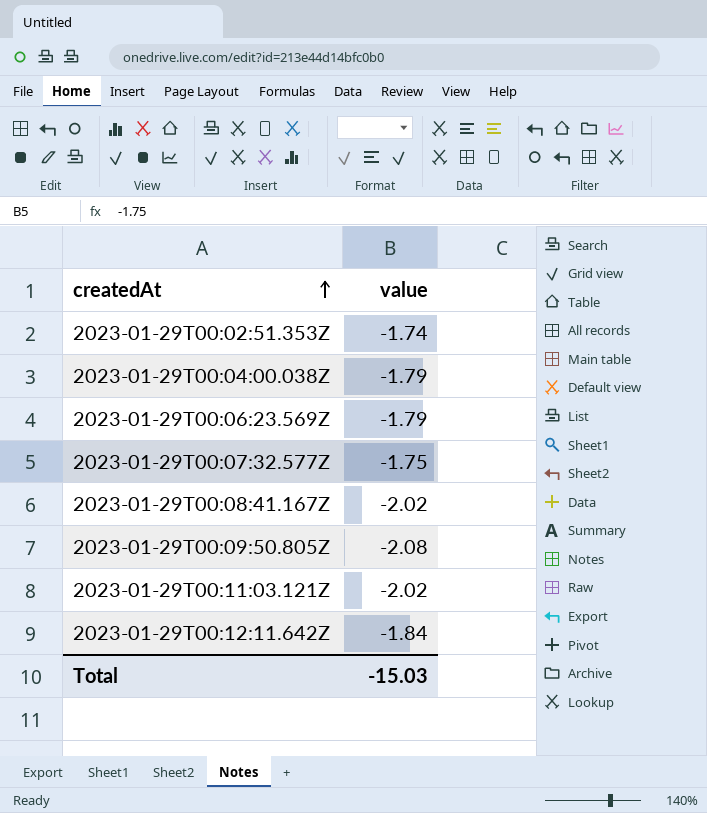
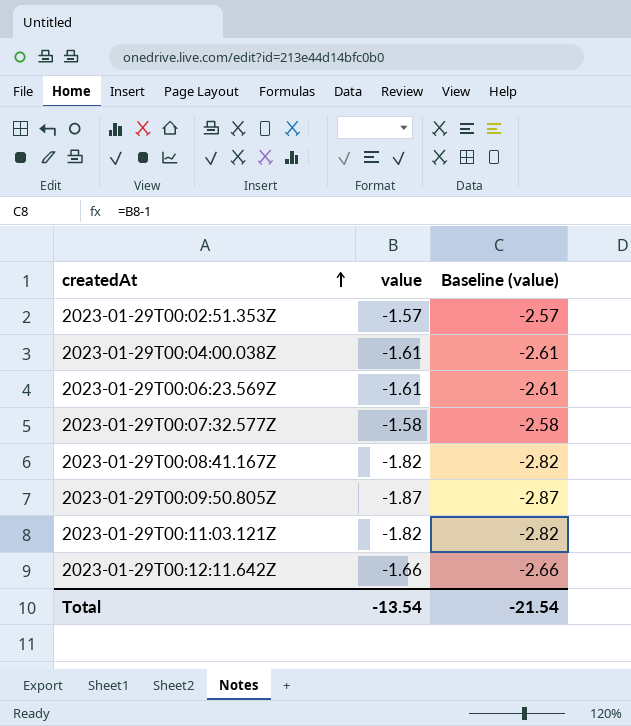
column Baseline (value) | formula: none -> [value] - 1
2023-01-29T00:02:51.353Z | value: -1.74 -> -1.57
2023-01-29T00:04:00.038Z | value: -1.79 -> -1.61
2023-01-29T00:06:23.569Z | value: -1.79 -> -1.61
2023-01-29T00:07:32.577Z | value: -1.75 -> -1.58
2023-01-29T00:08:41.167Z | value: -2.02 -> -1.82
2023-01-29T00:09:50.805Z | value: -2.08 -> -1.87
2023-01-29T00:11:03.121Z | value: -2.02 -> -1.82
2023-01-29T00:12:11.642Z | value: -1.84 -> -1.66
Total | value: -15.03 -> -13.54

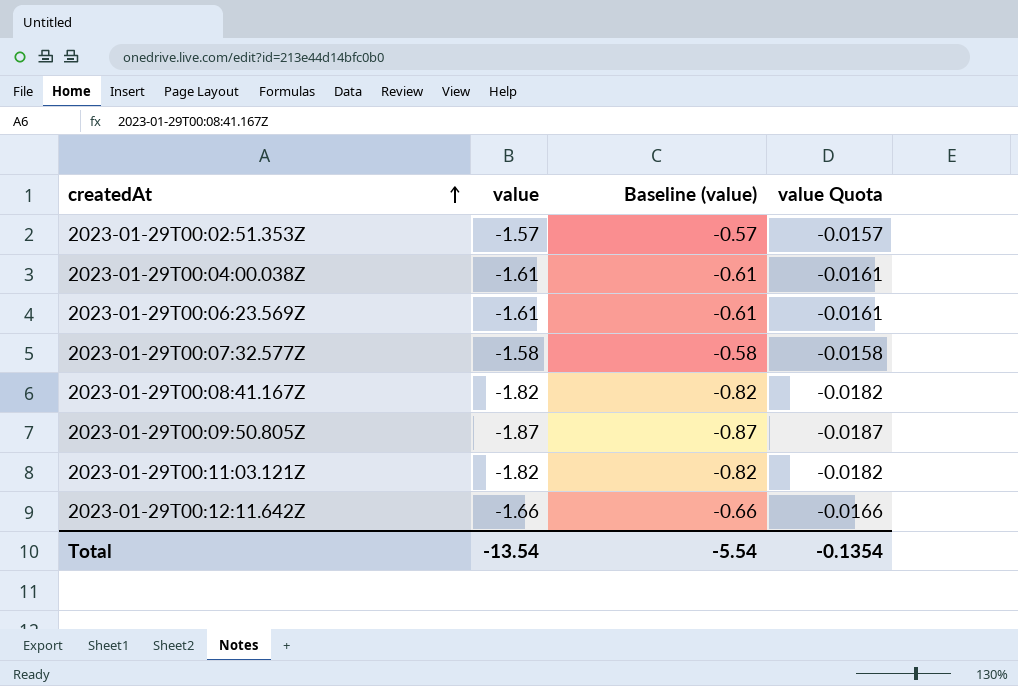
column Baseline (value) | formula: [value] - 1 -> [value] + 1
column value Quota | formula: none -> [value] * 0.01
Total | Baseline (value): -21.54 -> -5.54

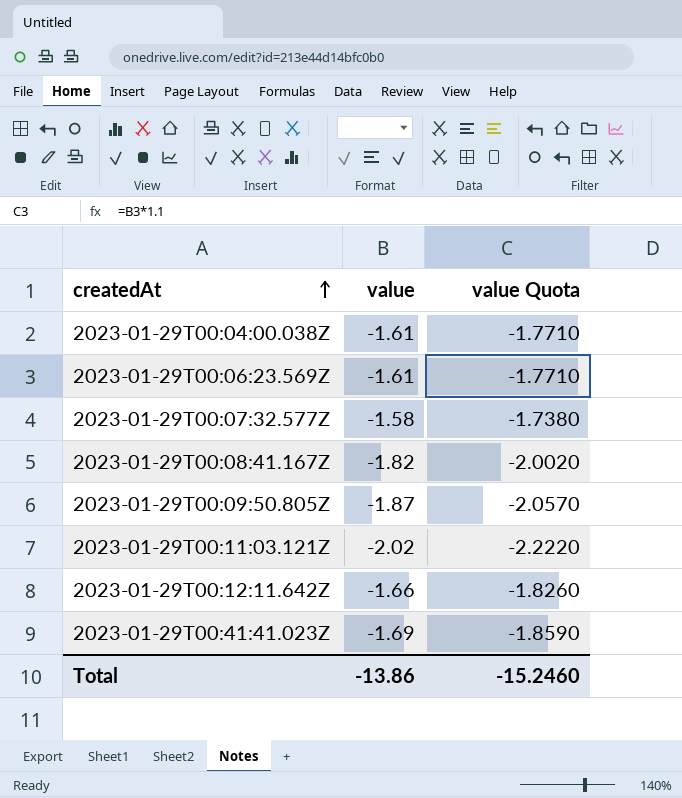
column Baseline (value) | formula: [value] + 1 -> none
column value Quota | formula: [value] * 0.01 -> [value] * 1.1
row 2023-01-29T00:02:51.353Z: -1.57 | -0.57 | -0.0157 -> none
2023-01-29T00:11:03.121Z | value: -1.82 -> -2.02
row 2023-01-29T00:41:41.023Z: none -> -1.69 | -1.8590
Total | value: -13.54 -> -13.86
Total | value Quota: -0.1354 -> -15.2460

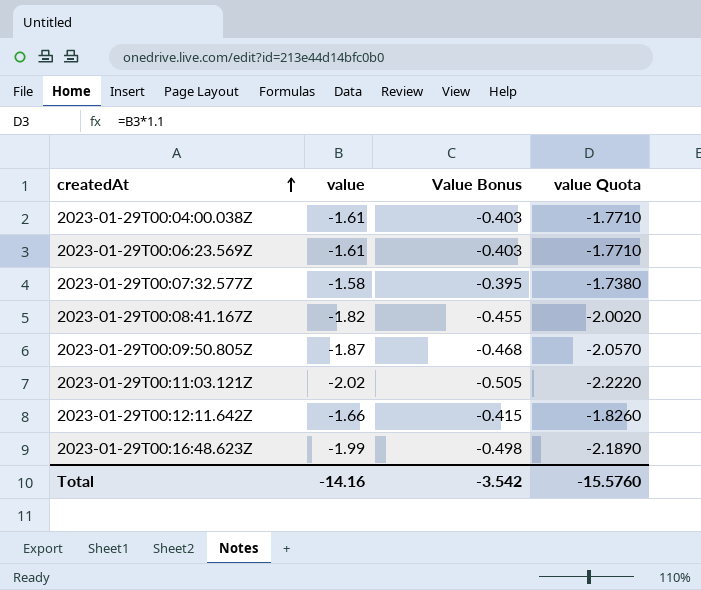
column Value Bonus | formula: none -> [value] * 0.25
row 2023-01-29T00:41:41.023Z: -1.69 | -1.8590 -> none
row 2023-01-29T00:16:48.623Z: none -> -1.99 | -0.498 | -2.1890
Total | value: -13.86 -> -14.16
Total | value Quota: -15.2460 -> -15.5760

